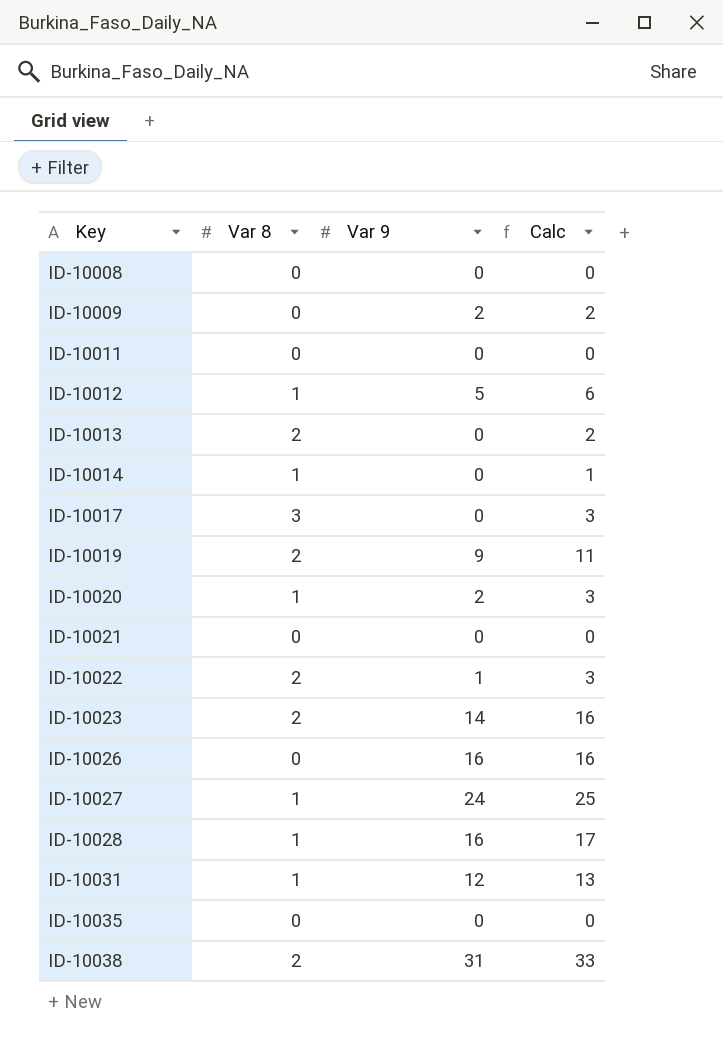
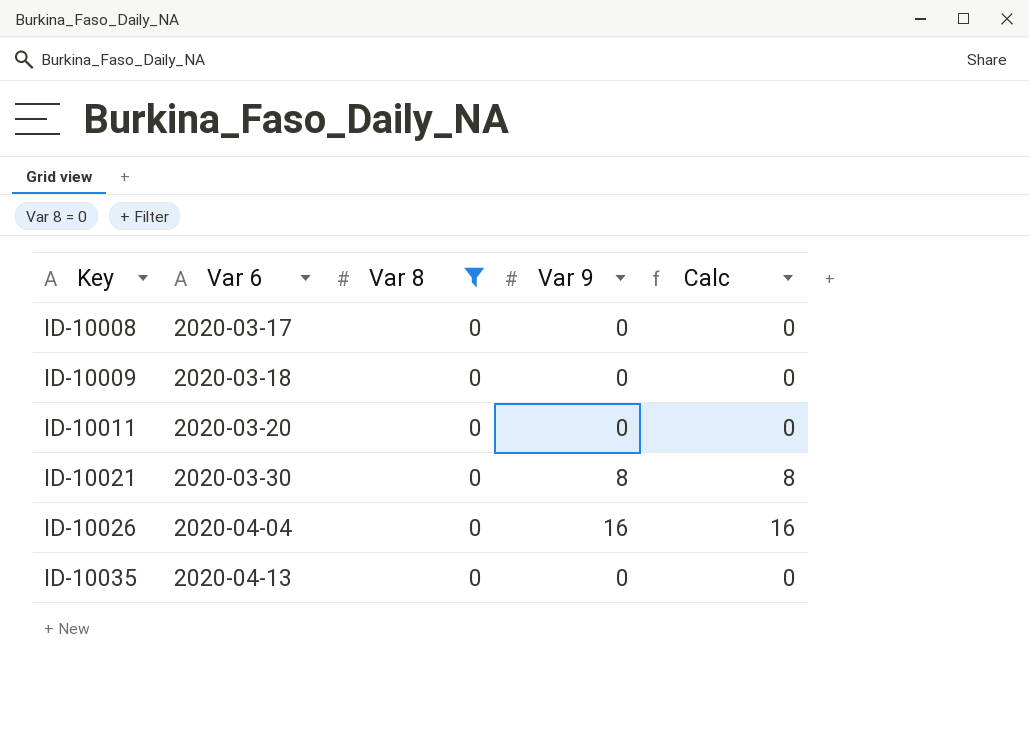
filter: none -> Var 8 = 0
column Var 6 | position: none -> 2
ID-10009 | Var 9: 2 -> 0
ID-10009 | Calc: 2 -> 0
ID-10021 | Var 9: 0 -> 8
ID-10021 | Calc: 0 -> 8

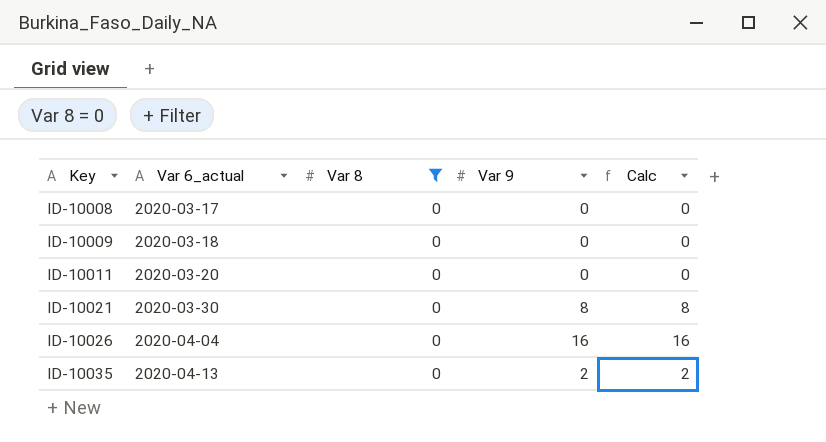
column name: Var 6 -> Var 6_actual
ID-10035 | Var 9: 0 -> 2
ID-10035 | Calc: 0 -> 2

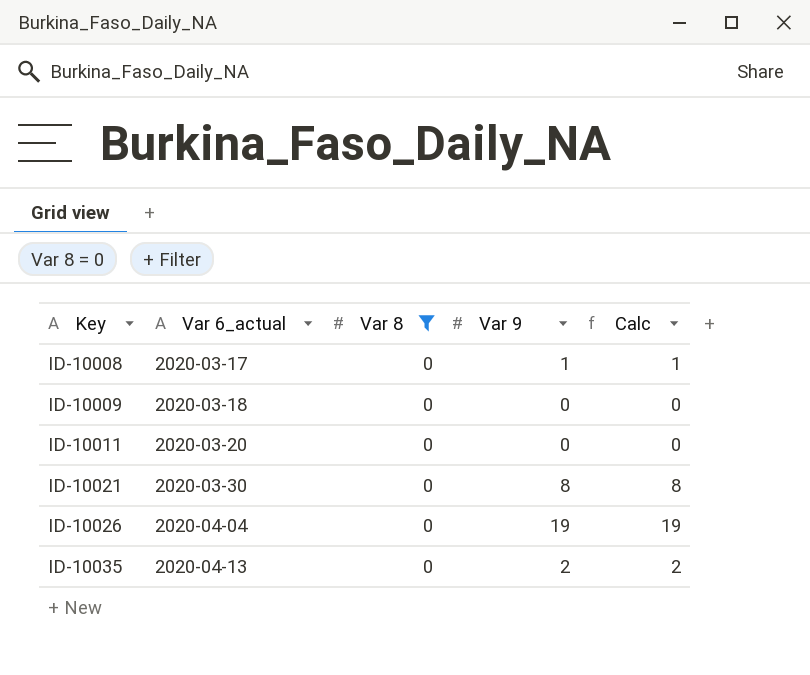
ID-10008 | Var 9: 0 -> 1
ID-10008 | Calc: 0 -> 1
ID-10026 | Var 9: 16 -> 19
ID-10026 | Calc: 16 -> 19

